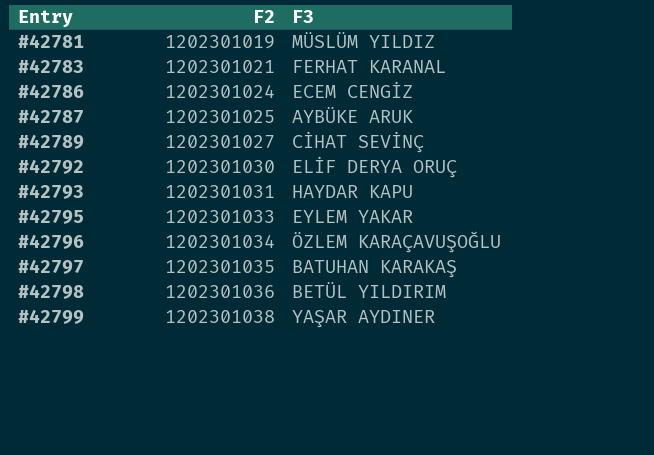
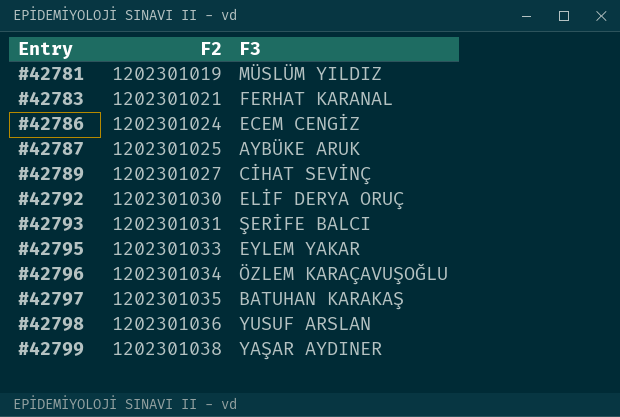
#42793 | F3: HAYDAR KAPU -> ŞERİFE BALCI
#42798 | F3: BETÜL YILDIRIM -> YUSUF ARSLAN

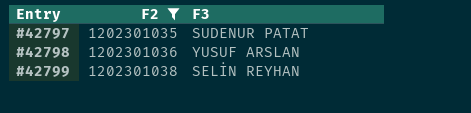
filter: none -> F2 >= 1202301035
#42797 | F3: BATUHAN KARAKAŞ -> SUDENUR PATAT
#42799 | F3: YAŞAR AYDINER -> SELİN REYHAN

